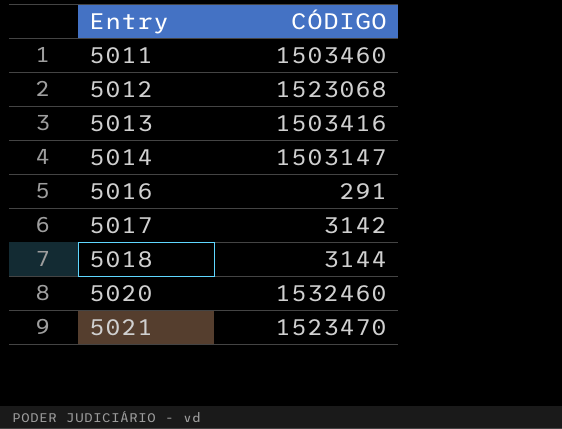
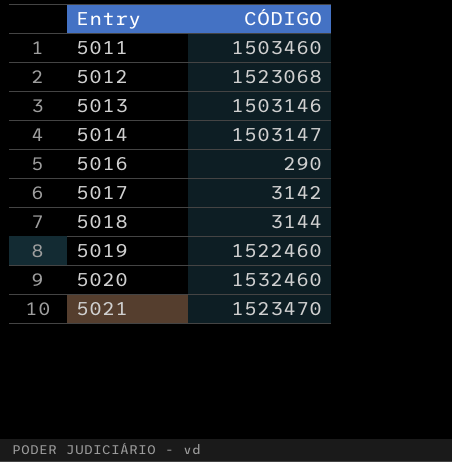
5013 | CÓDIGO: 1503416 -> 1503146
5016 | CÓDIGO: 291 -> 290
row 5019: none -> 1522460

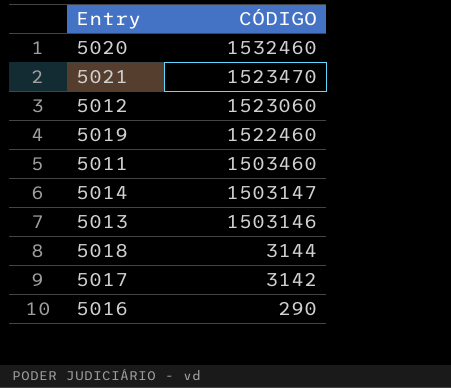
row order: Entry ascending -> CÓDIGO descending
5012 | CÓDIGO: 1523068 -> 1523060

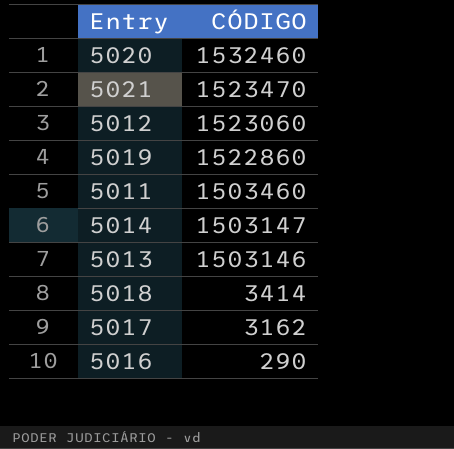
5019 | CÓDIGO: 1522460 -> 1522860
5018 | CÓDIGO: 3144 -> 3414
5017 | CÓDIGO: 3142 -> 3162

